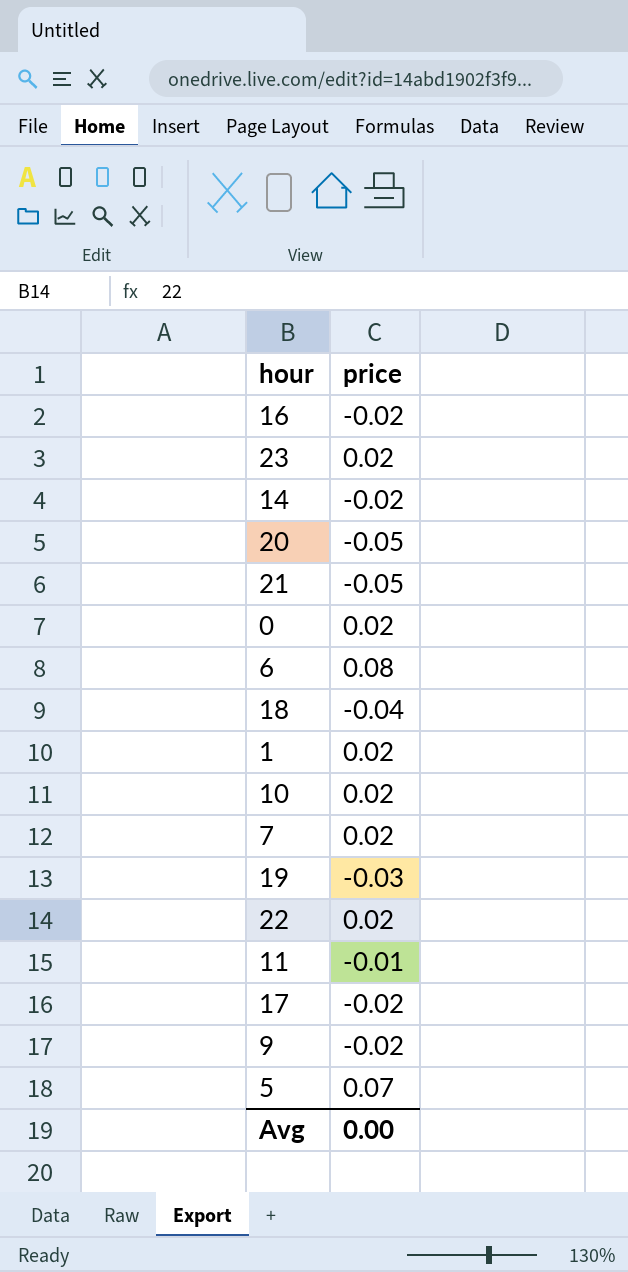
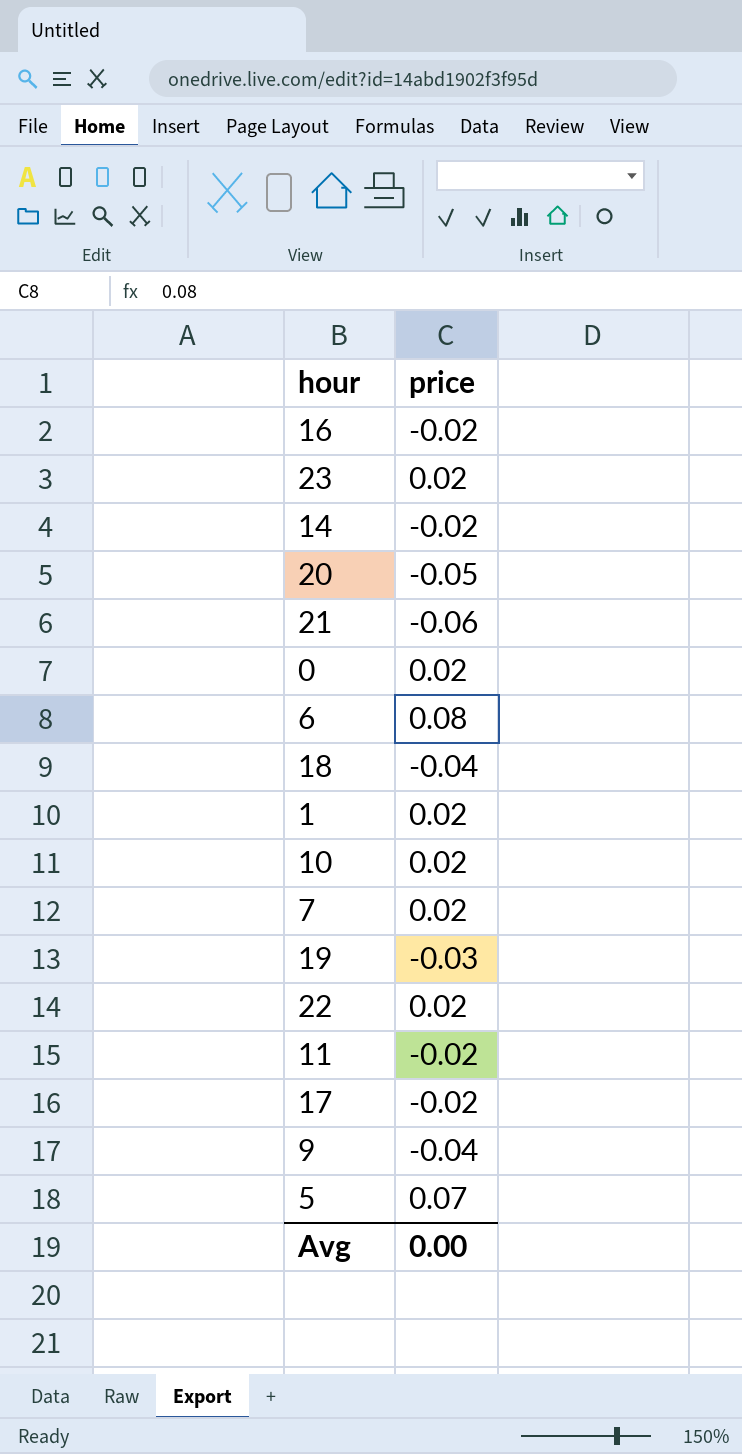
21 | price: -0.05 -> -0.06
11 | price: -0.01 -> -0.02
9 | price: -0.02 -> -0.04

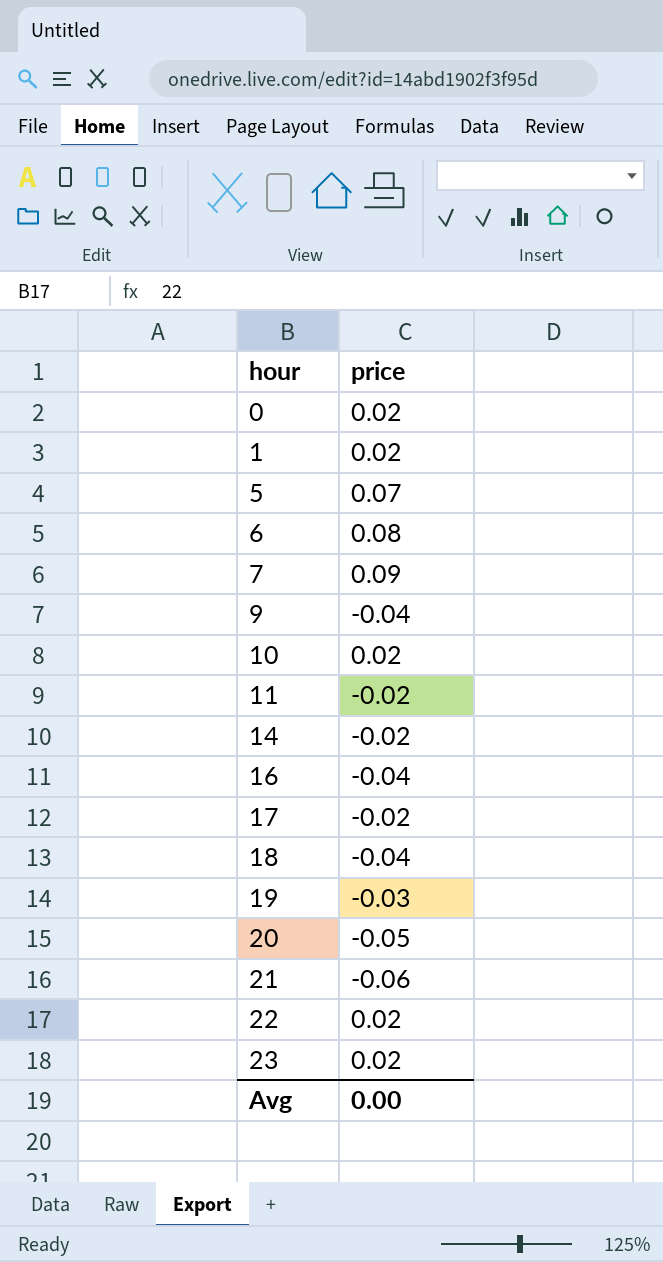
row order: none -> hour ascending
7 | price: 0.02 -> 0.09
16 | price: -0.02 -> -0.04

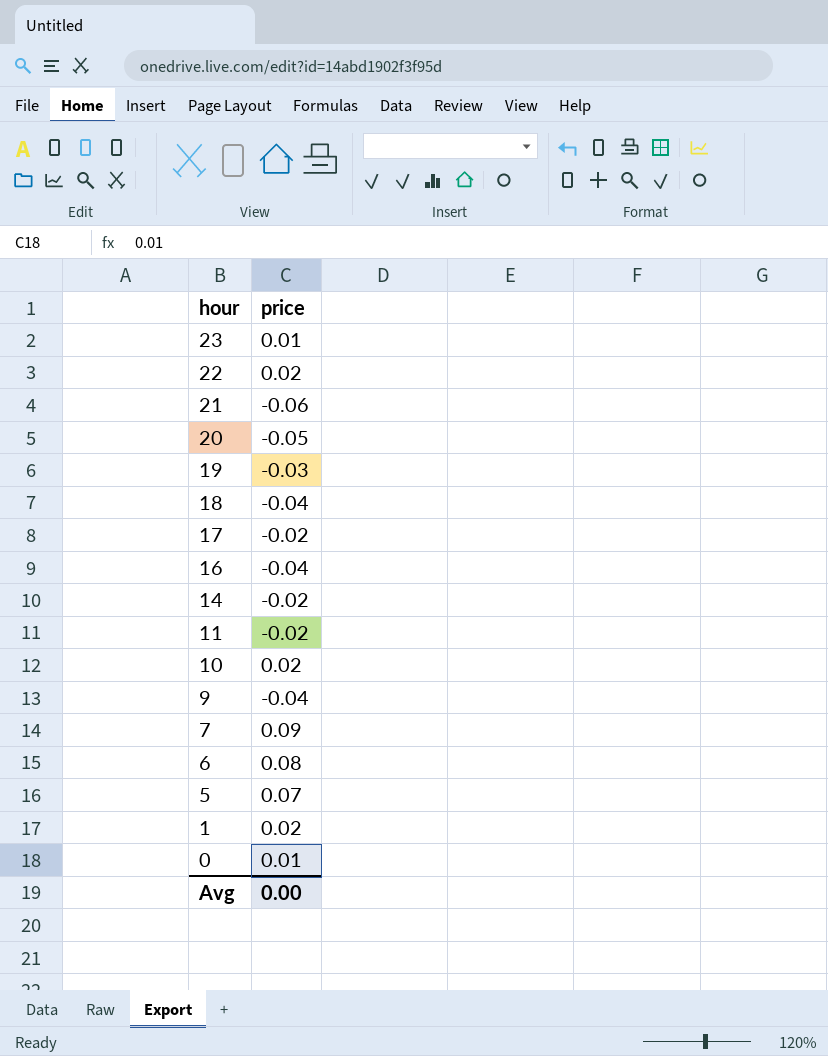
row order: hour ascending -> hour descending
23 | price: 0.02 -> 0.01
0 | price: 0.02 -> 0.01

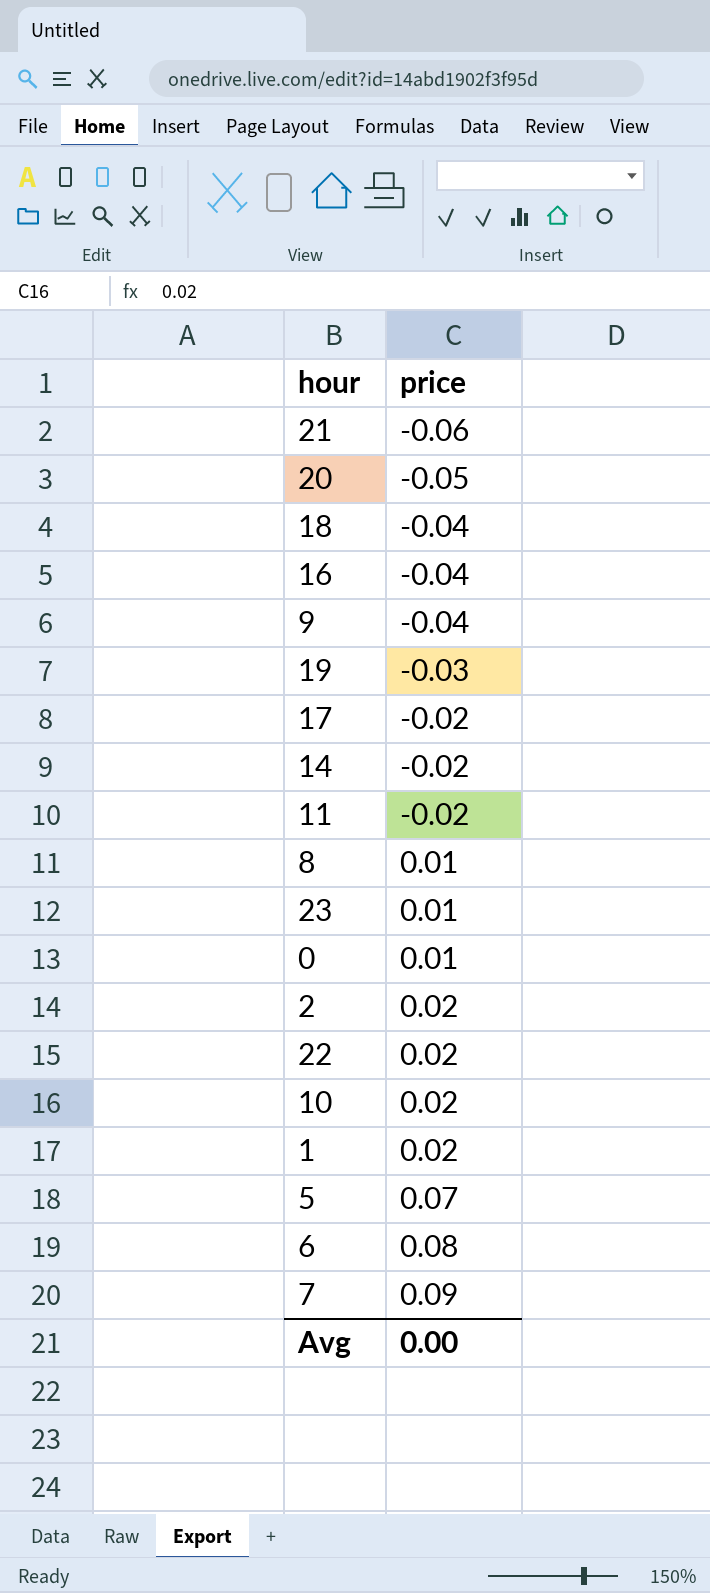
row order: hour descending -> price ascending
row 8: none -> 0.01
row 2: none -> 0.02

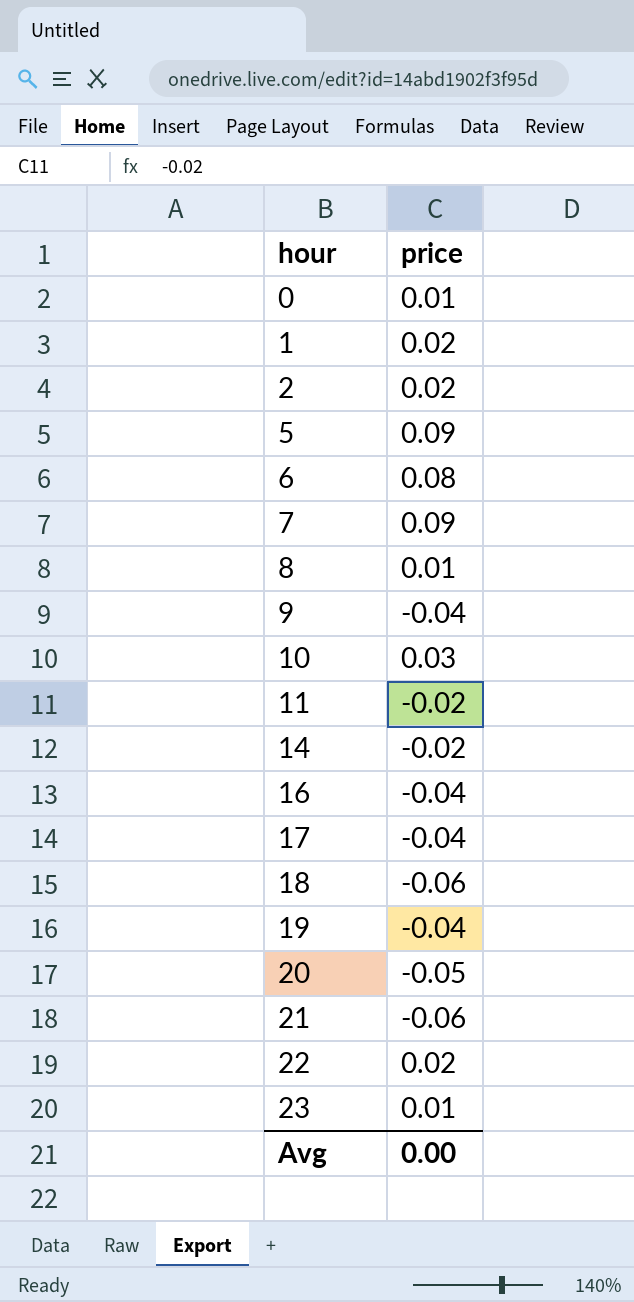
row order: price ascending -> hour ascending
5 | price: 0.07 -> 0.09
10 | price: 0.02 -> 0.03
17 | price: -0.02 -> -0.04
18 | price: -0.04 -> -0.06
19 | price: -0.03 -> -0.04

